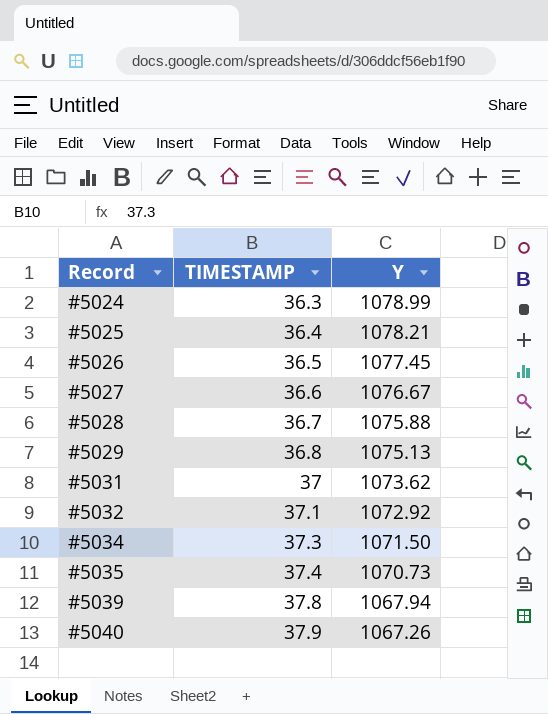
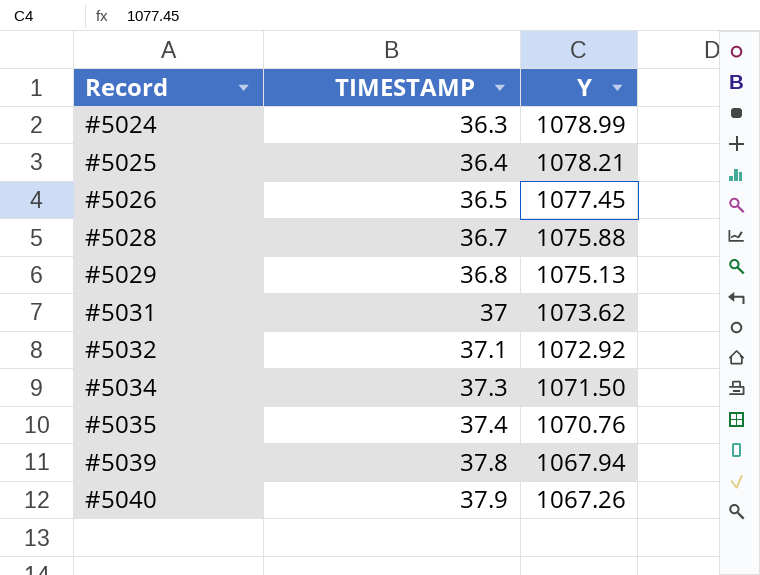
row #5027: 36.6 | 1076.67 -> none
#5035 | Y: 1070.73 -> 1070.76

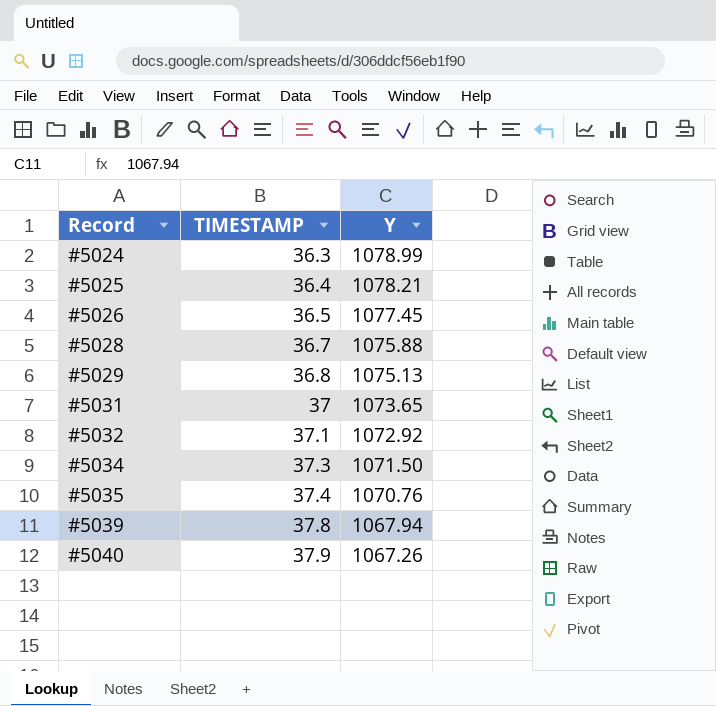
#5031 | Y: 1073.62 -> 1073.65

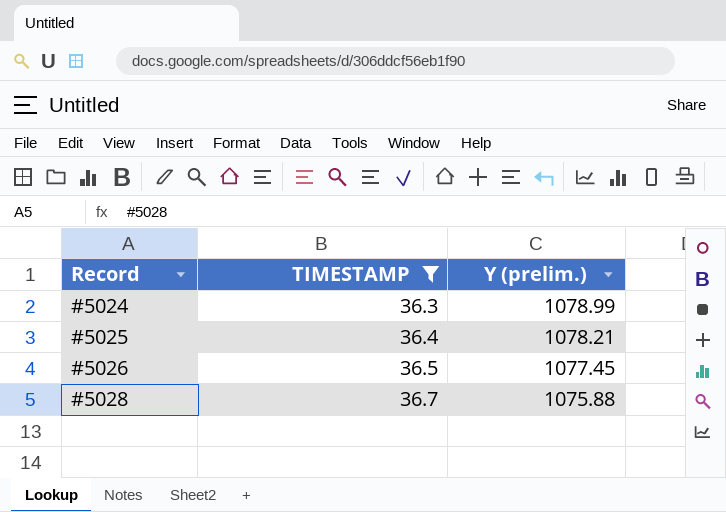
filter: none -> TIMESTAMP <= 36.7
column name: Y -> Y (prelim.)

